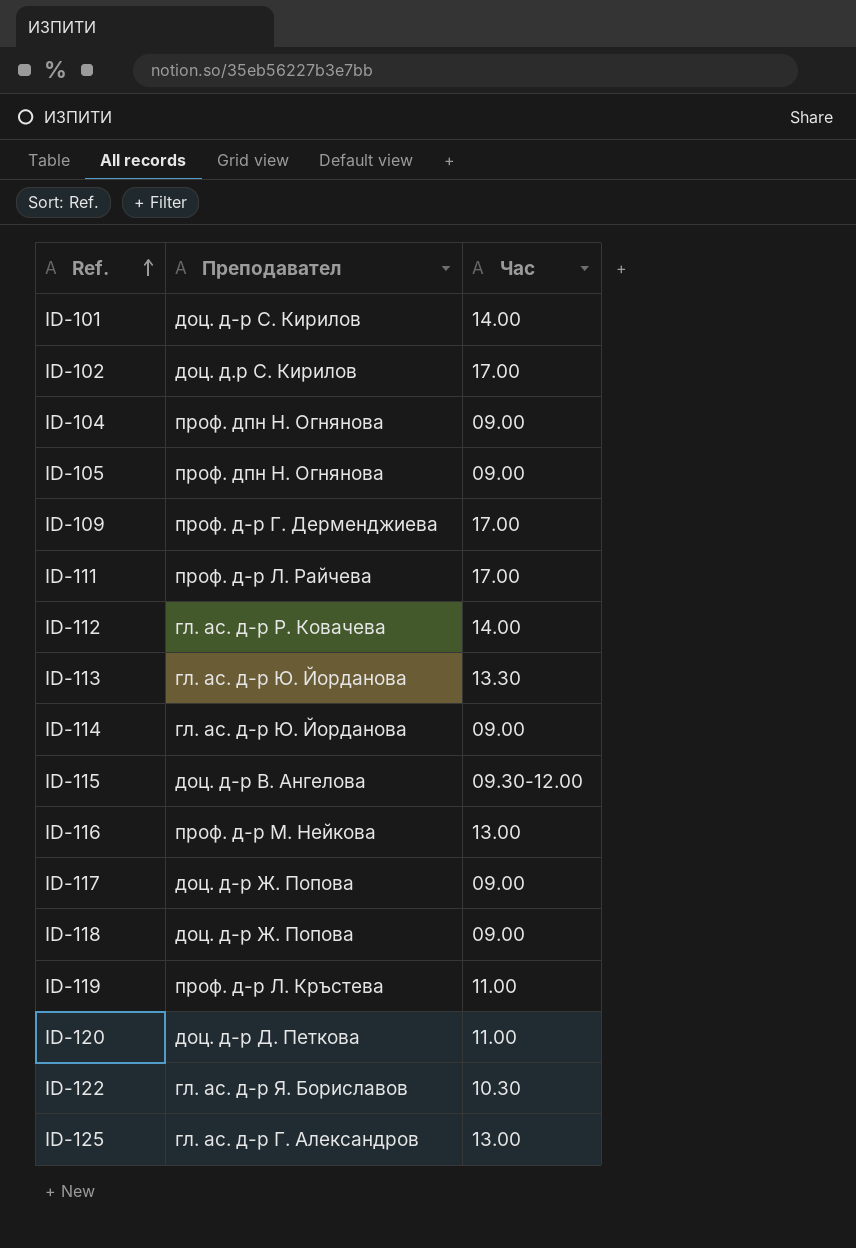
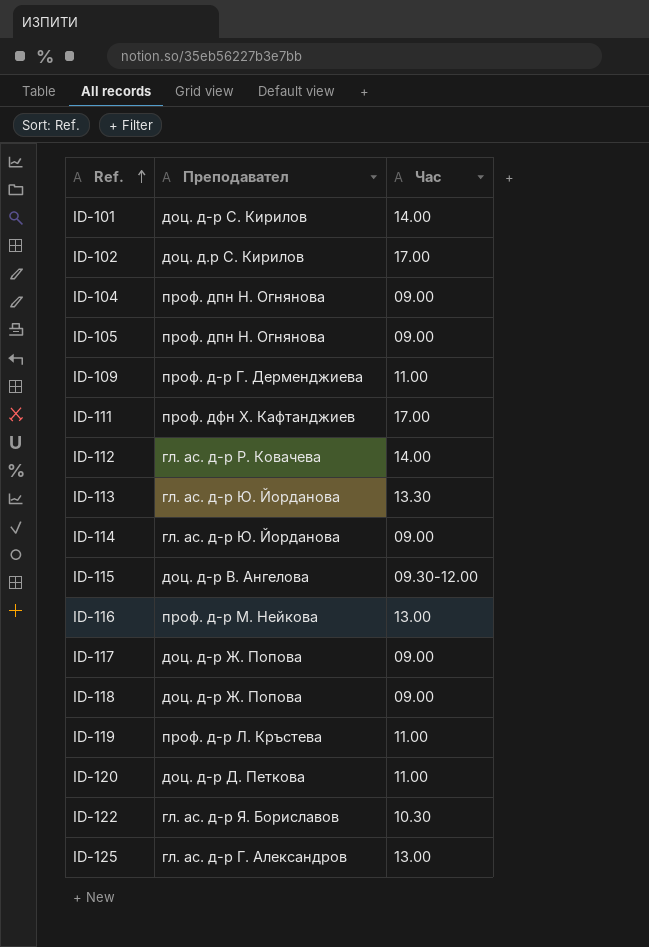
ID-109 | Час: 17.00 -> 11.00
ID-111 | Преподавател: проф. д-р Л. Райчева -> проф. дфн Х. Кафтанджиев

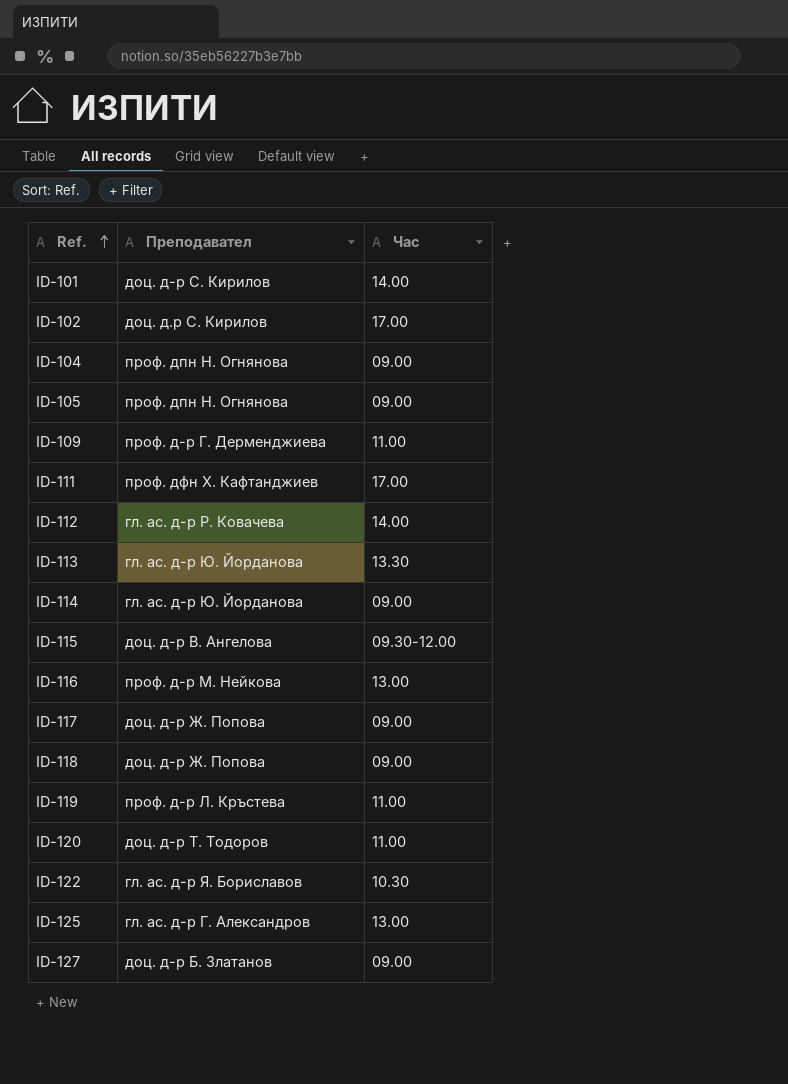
ID-120 | Преподавател: доц. д-р Д. Петкова -> доц. д-р Т. Тодоров
row ID-127: none -> доц. д-р Б. Златанов | 09.00

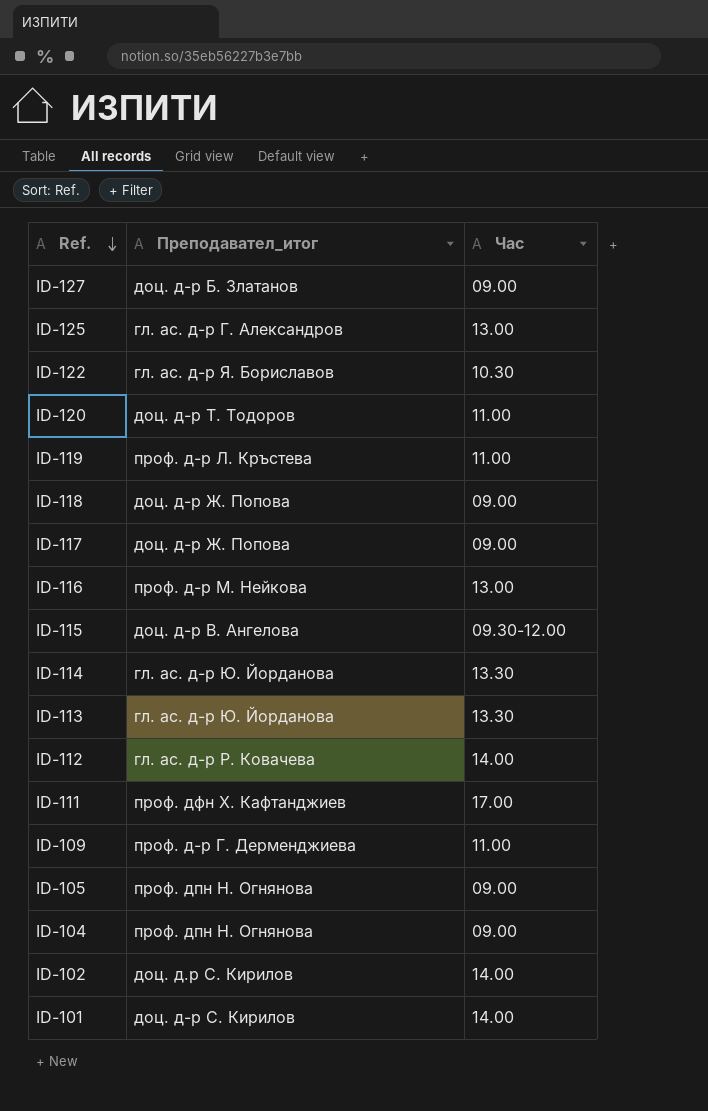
row order: Ref. ascending -> Ref. descending
column name: Преподавател -> Преподавател_итог
ID-114 | Час: 09.00 -> 13.30
ID-102 | Час: 17.00 -> 14.00

